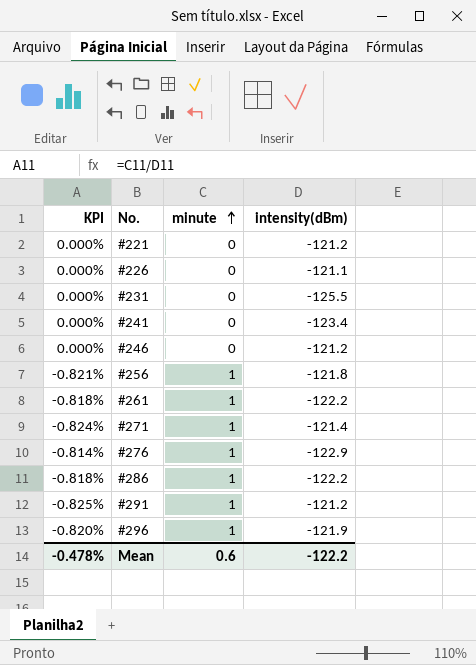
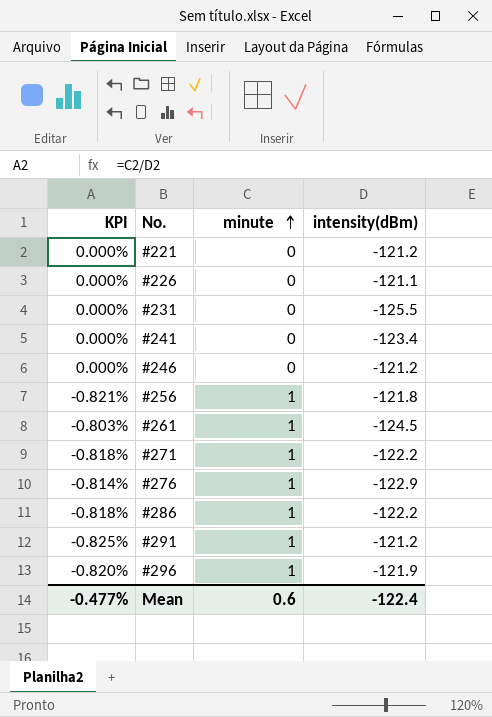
#261 | KPI: -0.818% -> -0.803%
#261 | intensity(dBm): -122.2 -> -124.5
#271 | KPI: -0.824% -> -0.818%
#271 | intensity(dBm): -121.4 -> -122.2
Mean | KPI: -0.478% -> -0.477%
Mean | intensity(dBm): -122.2 -> -122.4

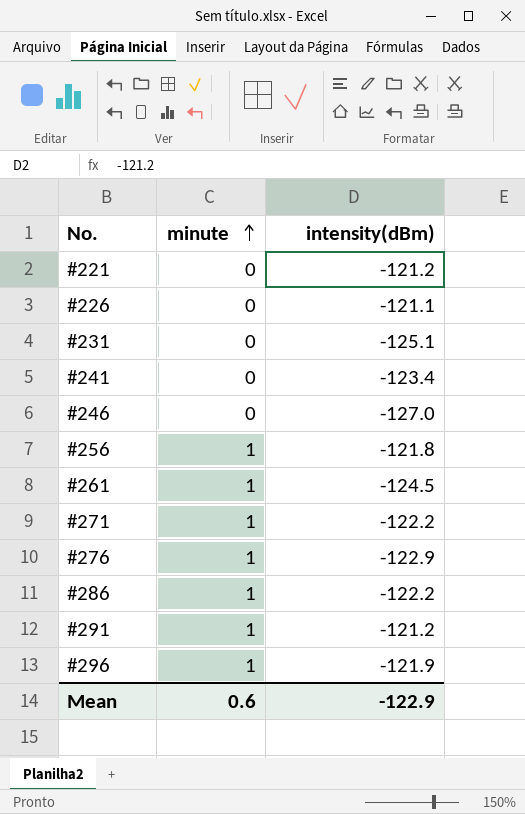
column KPI | formula: [minute] / [intensity(dBm)] -> none
#231 | intensity(dBm): -125.5 -> -125.1
#246 | intensity(dBm): -121.2 -> -127.0
Mean | intensity(dBm): -122.4 -> -122.9

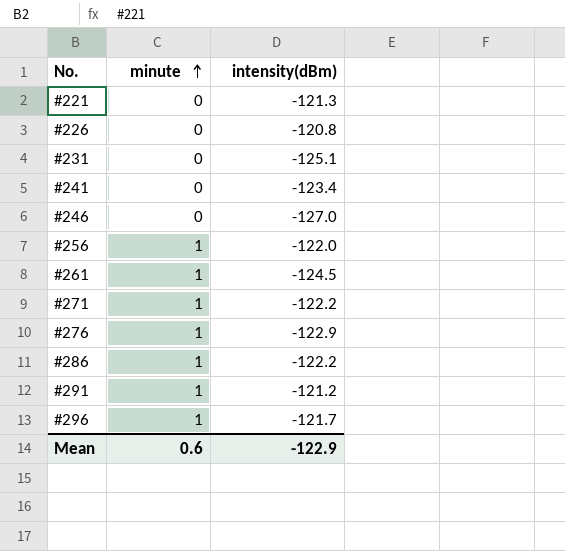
#221 | intensity(dBm): -121.2 -> -121.3
#226 | intensity(dBm): -121.1 -> -120.8
#256 | intensity(dBm): -121.8 -> -122.0
#296 | intensity(dBm): -121.9 -> -121.7

